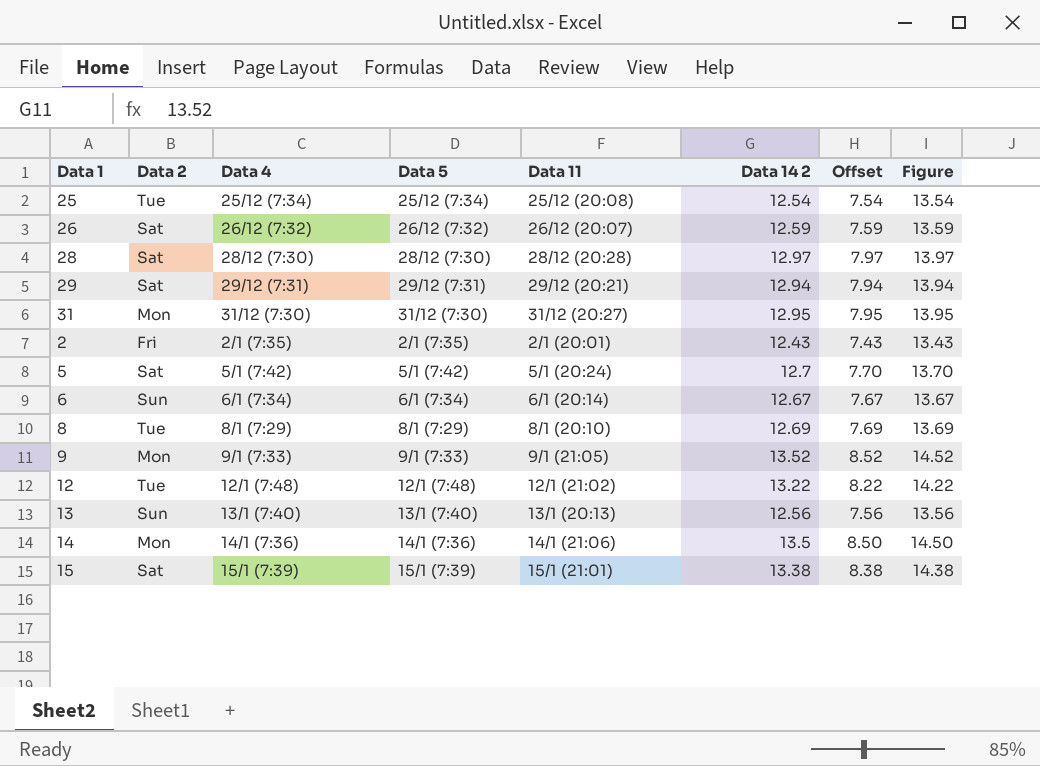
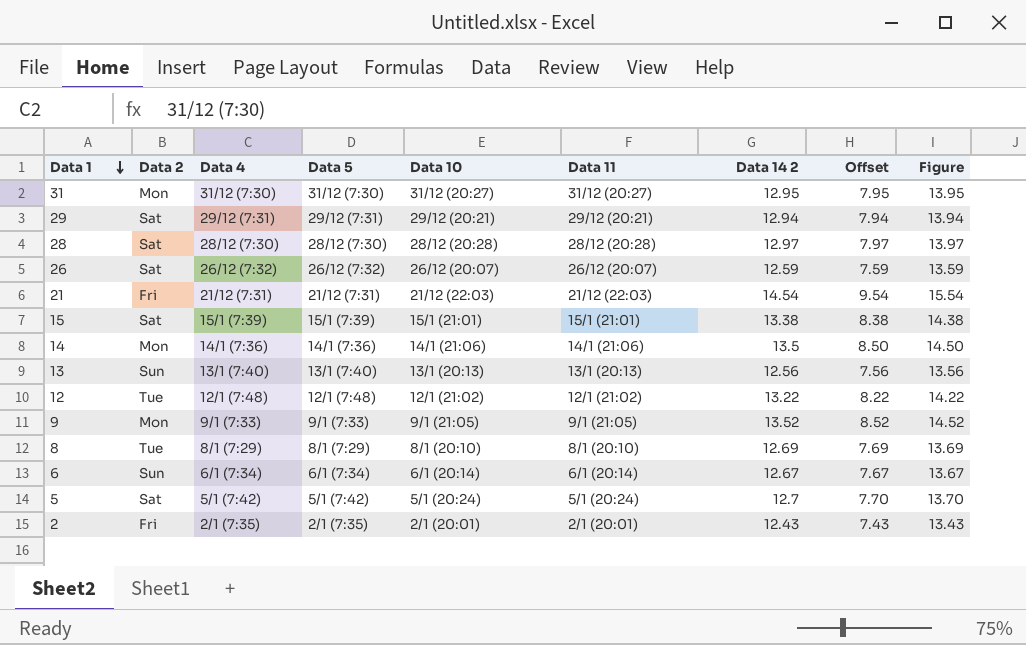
row order: none -> Data 1 descending
column Data 10 | position: none -> 5
row 25: Tue | 25/12 (7:34) | 25/12 (7:34) | 25/12 (20:08) | 12.54 | 7.54 | 13.54 -> none
row 21: none -> Fri | 21/12 (7:31) | 21/12 (7:31) | 21/12 (22:03) | 21/12 (22:03) | 14.54 | 9.54 | 15.54

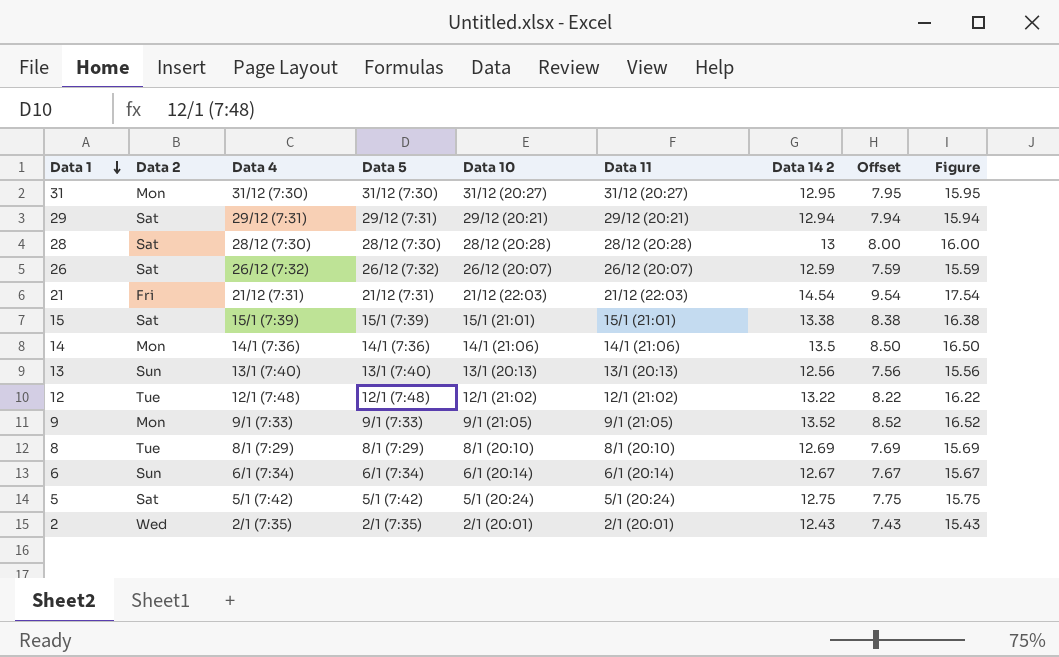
column Figure | formula: [Data 14 2] + 1 -> [Data 14 2] + 3
28 | Data 14 2: 12.97 -> 13
28 | Offset: 7.97 -> 8.00
5 | Data 14 2: 12.7 -> 12.75
5 | Offset: 7.70 -> 7.75
2 | Data 2: Fri -> Wed

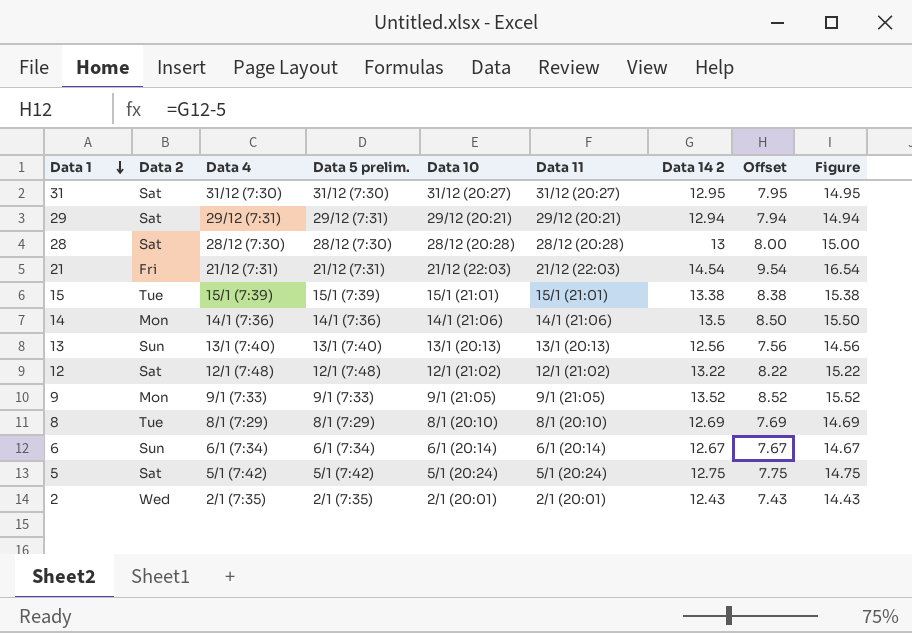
column name: Data 5 -> Data 5 prelim.
column Figure | formula: [Data 14 2] + 3 -> [Data 14 2] + 2
row 26: Sat | 26/12 (7:32) | 26/12 (7:32) | 26/12 (20:07) | 26/12 (20:07) | 12.59 | 7.59 | 15.59 -> none
31 | Data 2: Mon -> Sat
15 | Data 2: Sat -> Tue
12 | Data 2: Tue -> Sat

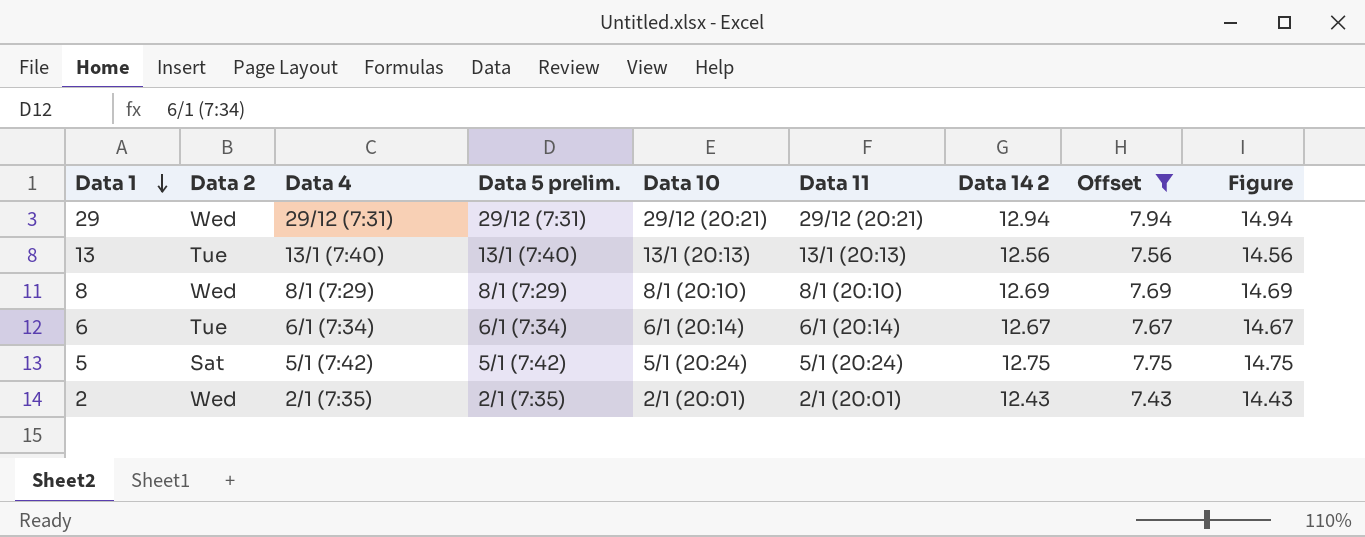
filter: none -> Offset <= 7.94
29 | Data 2: Sat -> Wed
13 | Data 2: Sun -> Tue
8 | Data 2: Tue -> Wed
6 | Data 2: Sun -> Tue

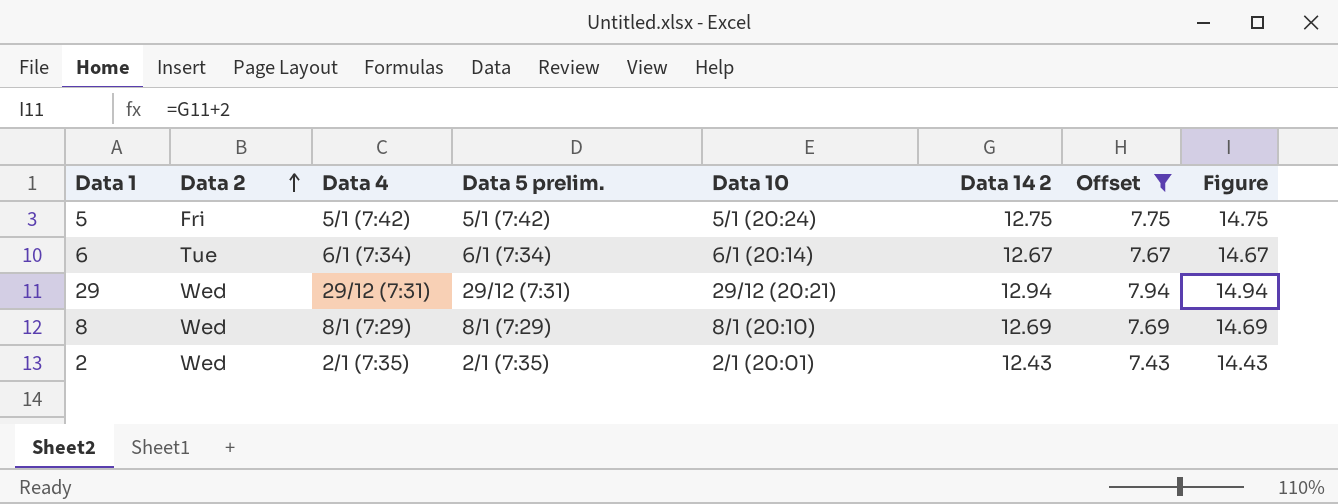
row order: Data 1 descending -> Data 2 ascending
column Data 11 | position: 6 -> none
row 13: Tue | 13/1 (7:40) | 13/1 (7:40) | 13/1 (20:13) | 13/1 (20:13) | 12.56 | 7.56 | 14.56 -> none
5 | Data 2: Sat -> Fri

